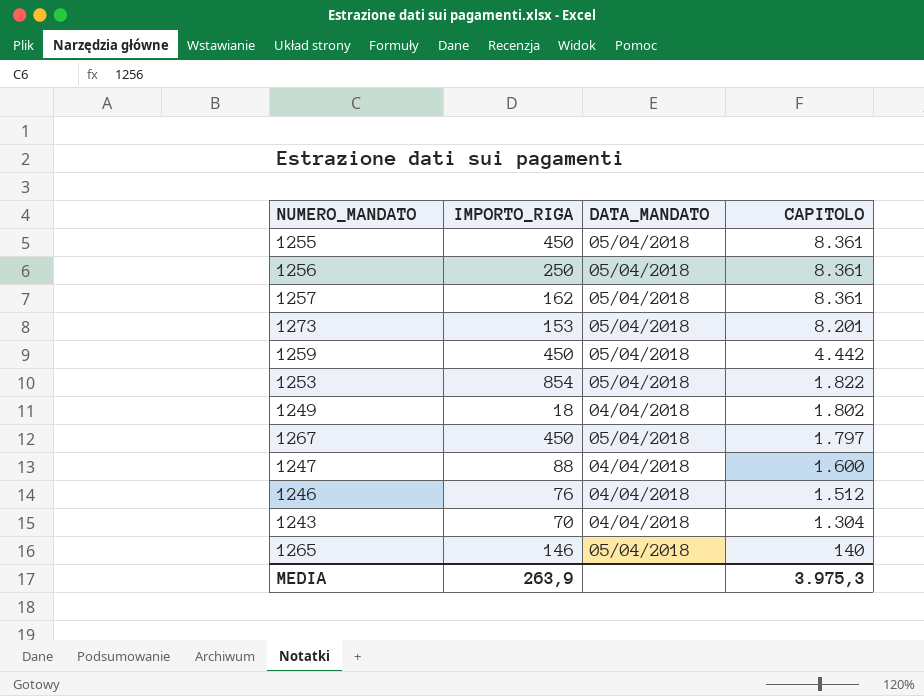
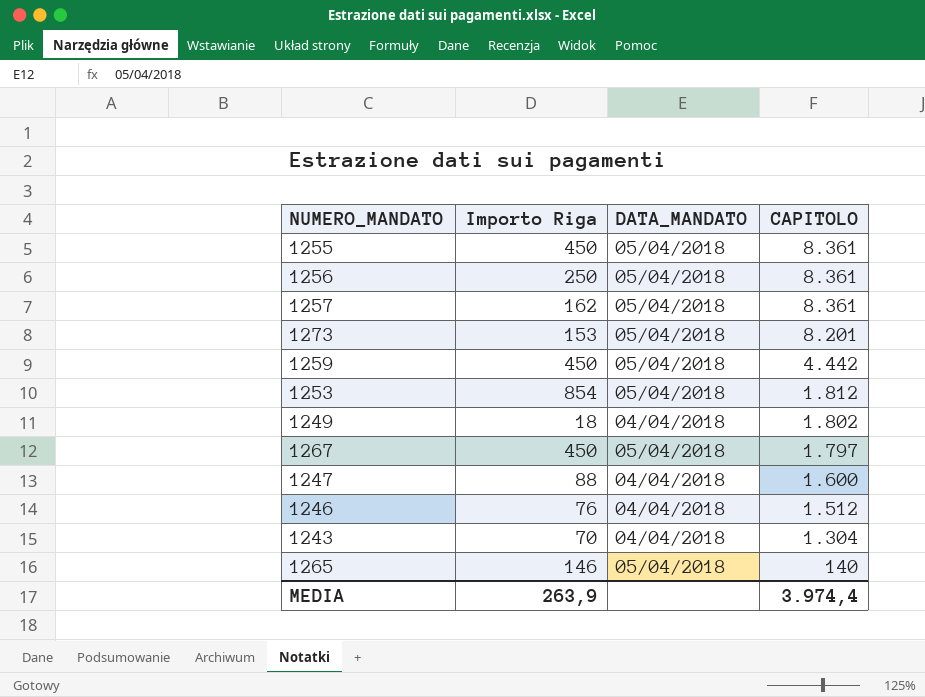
column name: IMPORTO_RIGA -> Importo Riga
1253 | CAPITOLO: 1.822 -> 1.812
MEDIA | CAPITOLO: 3.975,3 -> 3.974,4

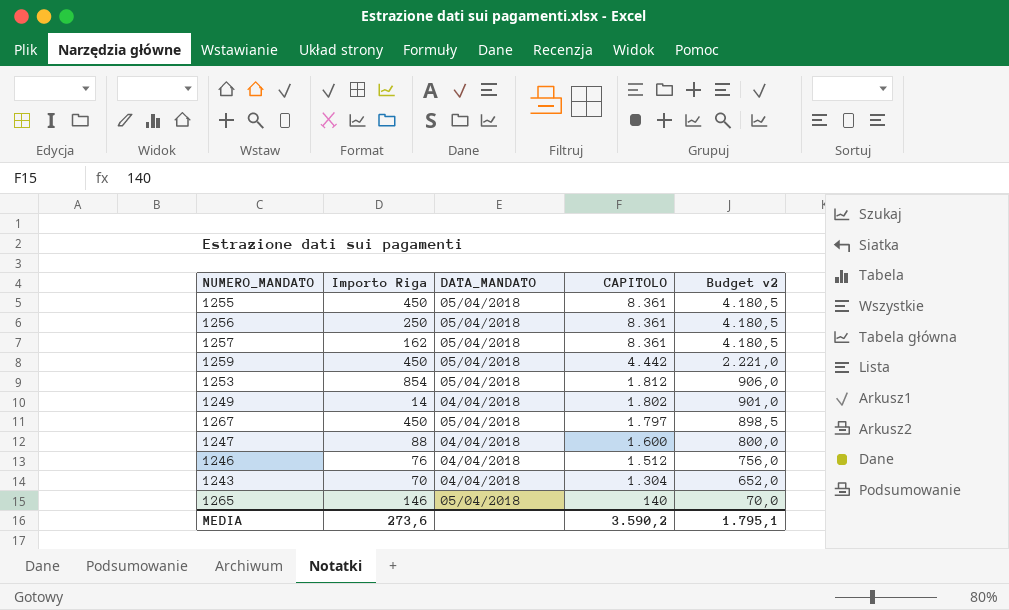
column Budget v2 | formula: none -> [CAPITOLO] * 0,5
row 1273: 153 | 05/04/2018 | 8.201 -> none
1249 | Importo Riga: 18 -> 14
MEDIA | Importo Riga: 263,9 -> 273,6
MEDIA | CAPITOLO: 3.974,4 -> 3.590,2

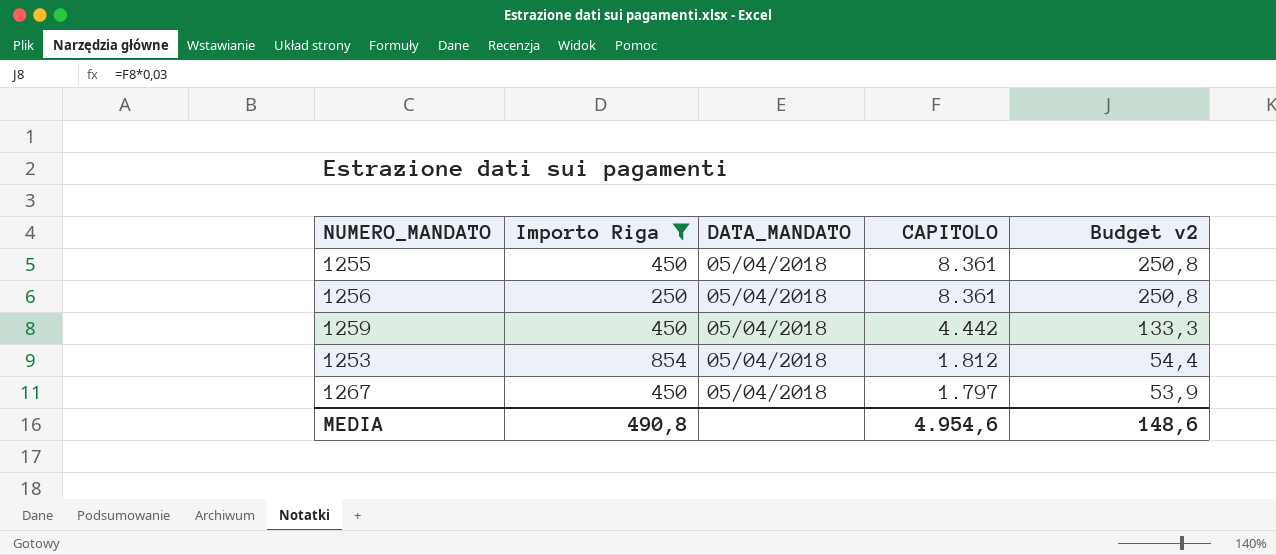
filter: none -> Importo Riga >= 250
column Budget v2 | formula: [CAPITOLO] * 0,5 -> [CAPITOLO] * 0,03
MEDIA | Importo Riga: 273,6 -> 490,8
MEDIA | CAPITOLO: 3.590,2 -> 4.954,6
MEDIA | Budget v2: 1.795,1 -> 148,6

